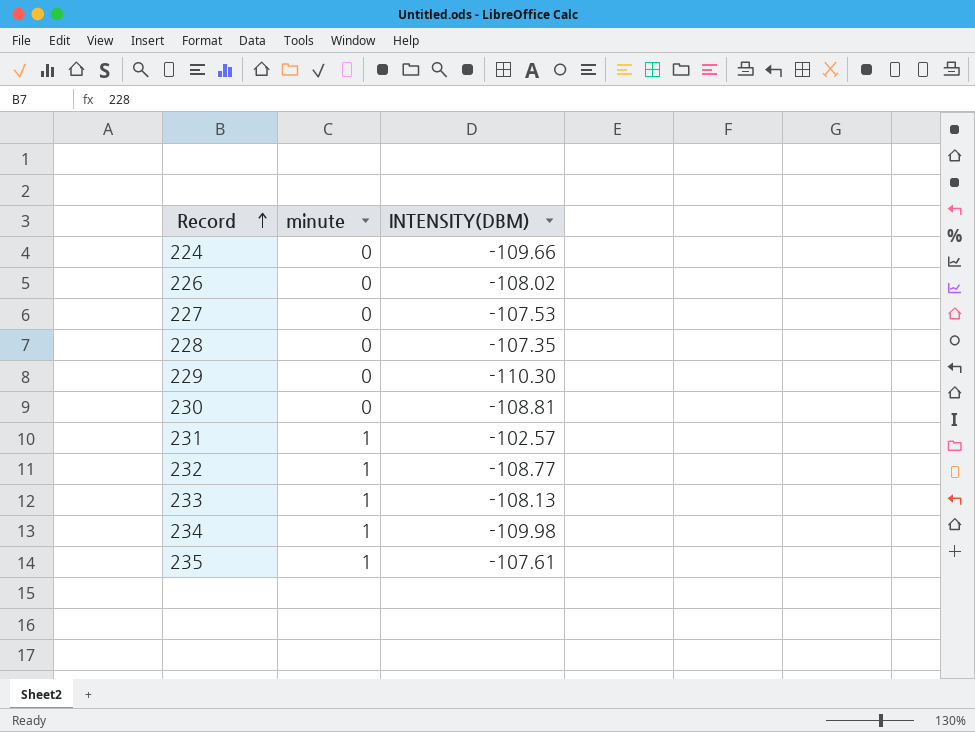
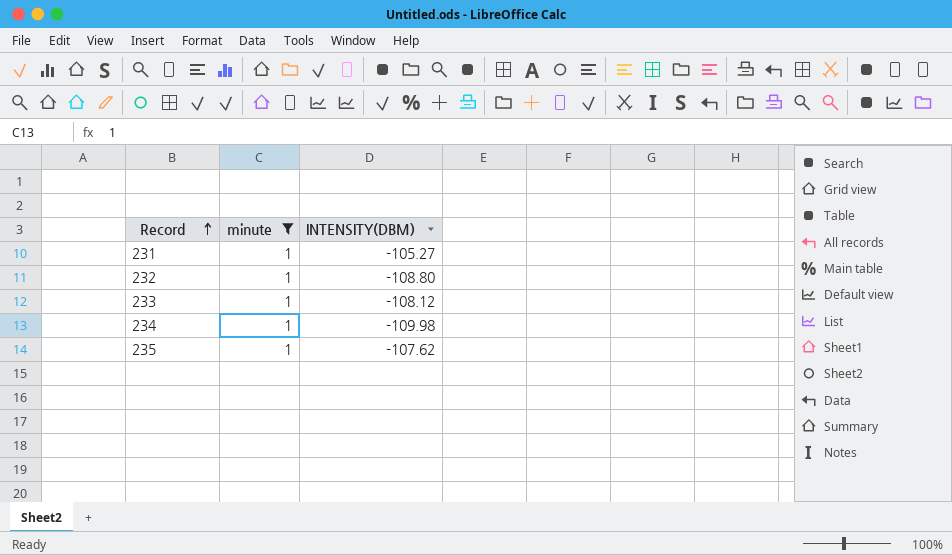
filter: none -> minute = 1
231 | INTENSITY(DBM): -102.57 -> -105.27
232 | INTENSITY(DBM): -108.77 -> -108.80
233 | INTENSITY(DBM): -108.13 -> -108.12
235 | INTENSITY(DBM): -107.61 -> -107.62

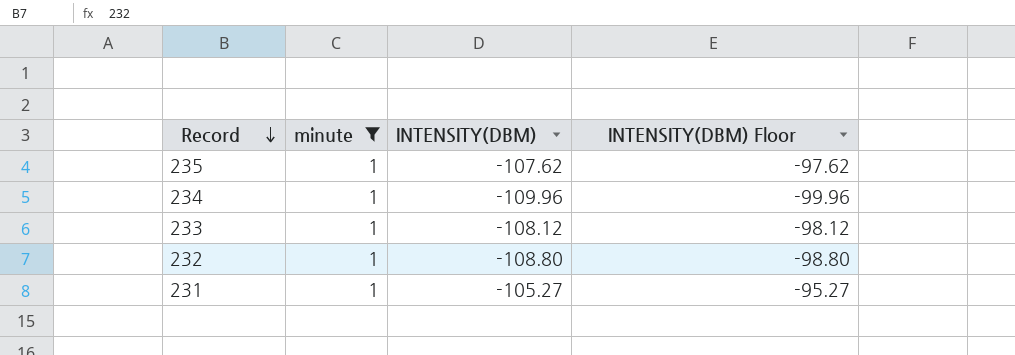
row order: Record ascending -> Record descending
column INTENSITY(DBM) Floor | formula: none -> [INTENSITY(DBM)] + 10
234 | INTENSITY(DBM): -109.98 -> -109.96

